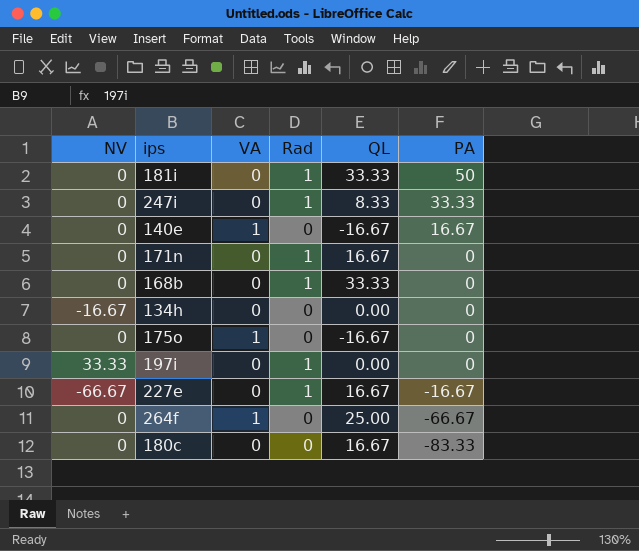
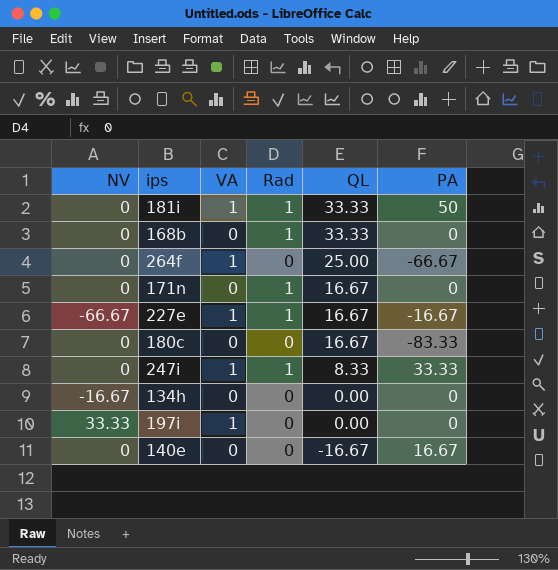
row order: PA descending -> QL descending
row 175o: 0 | 1 | 0 | -16.67 | 0 -> none
181i | VA: 0 -> 1
227e | VA: 0 -> 1
247i | VA: 0 -> 1
197i | VA: 0 -> 1
197i | Rad: 1 -> 0
140e | VA: 1 -> 0

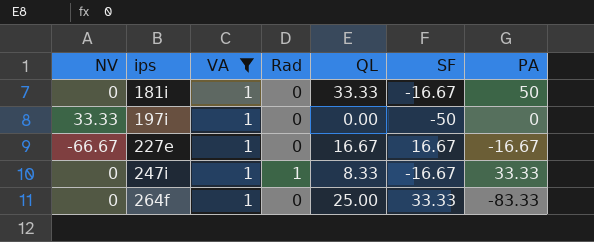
filter: none -> VA = 1
row order: QL descending -> ips ascending
column SF | position: none -> 6
181i | Rad: 1 -> 0
227e | Rad: 1 -> 0
264f | PA: -66.67 -> -83.33

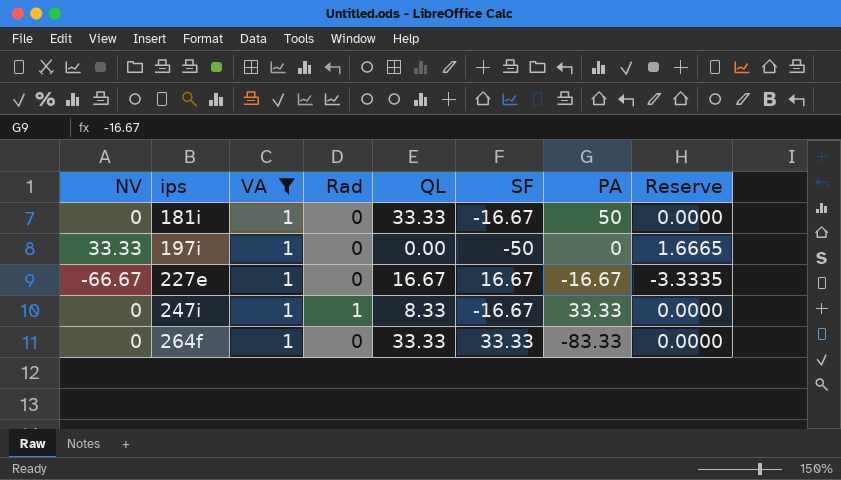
column Reserve | formula: none -> [NV] * 0.05
264f | QL: 25.00 -> 33.33

